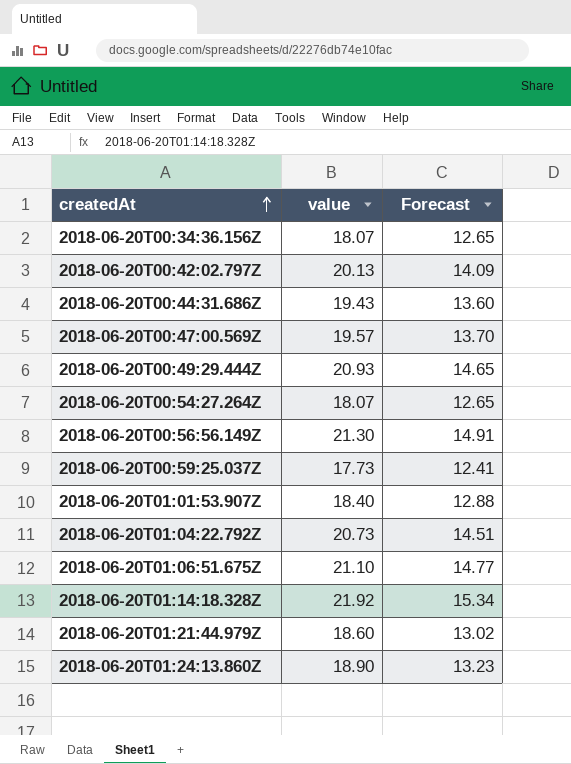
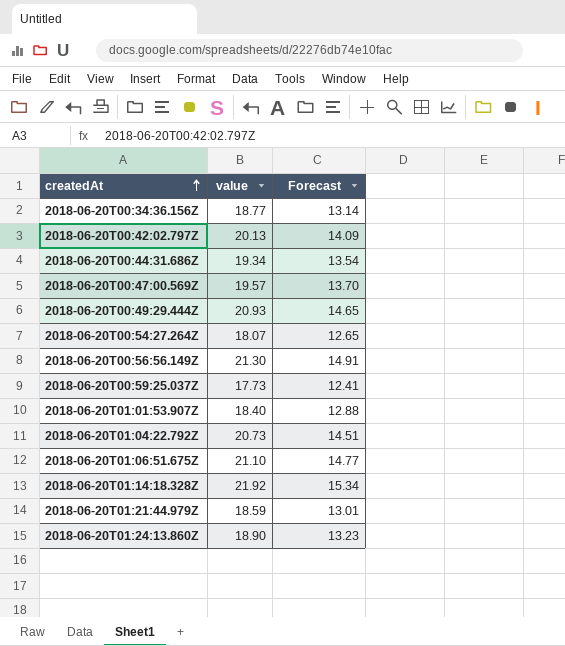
2018-06-20T00:34:36.156Z | value: 18.07 -> 18.77
2018-06-20T00:34:36.156Z | Forecast: 12.65 -> 13.14
2018-06-20T00:44:31.686Z | value: 19.43 -> 19.34
2018-06-20T00:44:31.686Z | Forecast: 13.60 -> 13.54
2018-06-20T01:21:44.979Z | value: 18.60 -> 18.59
2018-06-20T01:21:44.979Z | Forecast: 13.02 -> 13.01

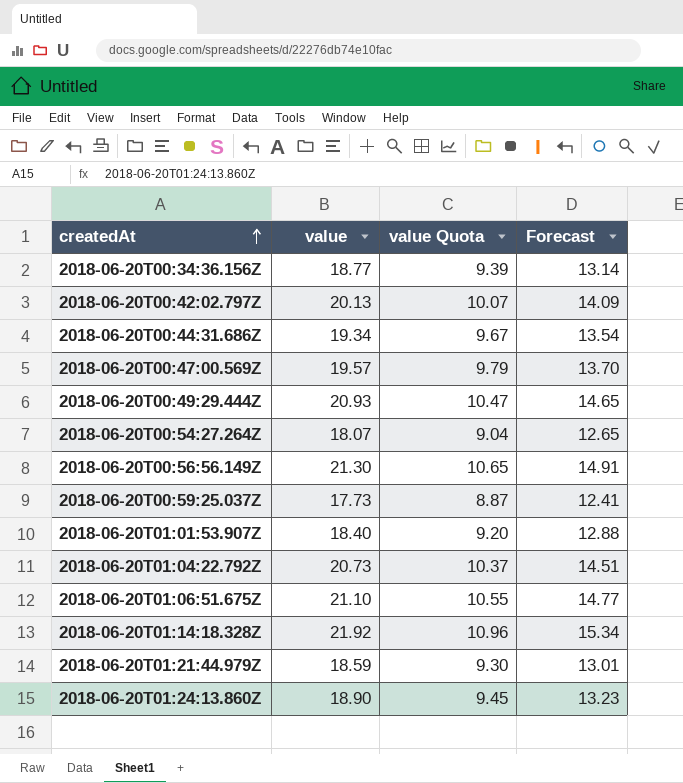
column value Quota | formula: none -> [value] * 0.5

